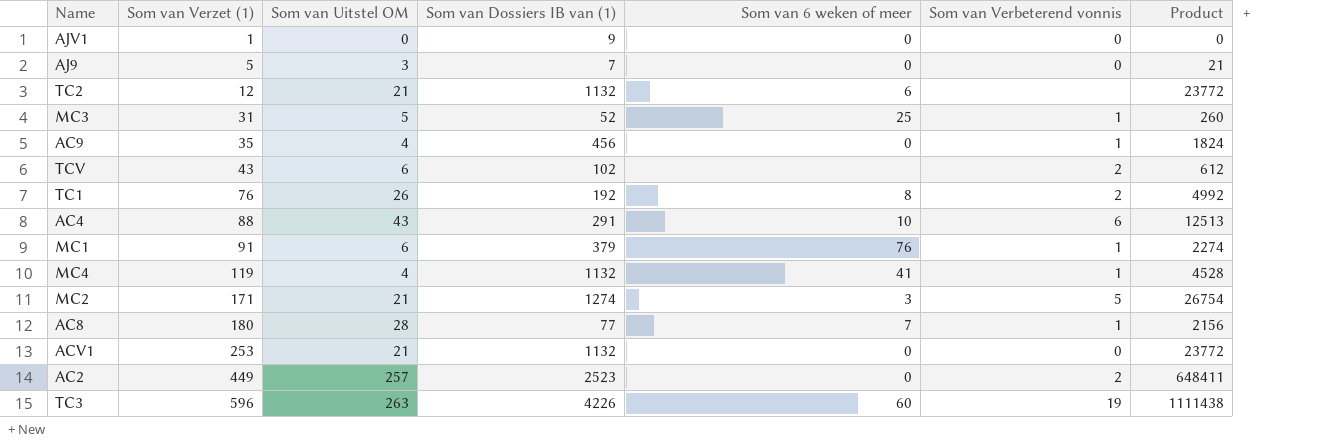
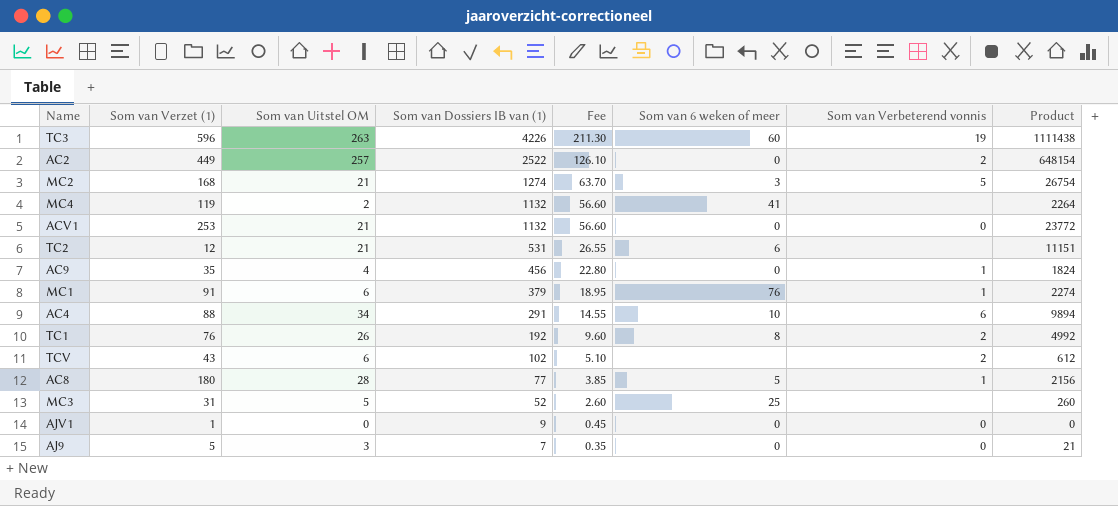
row order: Som van Verzet (1) ascending -> Som van Dossiers IB van (1) descending
column Fee | formula: none -> [Som van Dossiers IB van (1)] * 0.05
AC2 | Som van Dossiers IB van (1): 2523 -> 2522
AC2 | Product: 648411 -> 648154
MC2 | Som van Verzet (1): 171 -> 168
MC4 | Som van Uitstel OM: 4 -> 2
MC4 | Som van Verbeterend vonnis: 1 -> none
MC4 | Product: 4528 -> 2264
TC2 | Som van Dossiers IB van (1): 1132 -> 531
TC2 | Product: 23772 -> 11151
AC4 | Som van Uitstel OM: 43 -> 34
AC4 | Product: 12513 -> 9894
AC8 | Som van 6 weken of meer: 7 -> 5
MC3 | Som van Verbeterend vonnis: 1 -> none

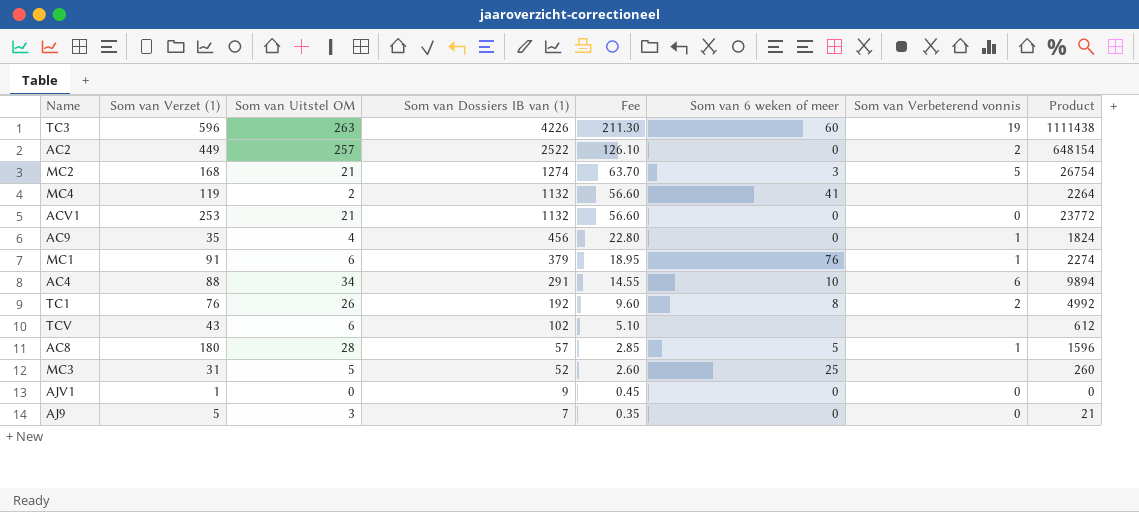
row TC2: 12 | 21 | 531 | 26.55 | 6 | none | 11151 -> none
TCV | Som van Verbeterend vonnis: 2 -> none
AC8 | Som van Dossiers IB van (1): 77 -> 57
AC8 | Fee: 3.85 -> 2.85
AC8 | Product: 2156 -> 1596

